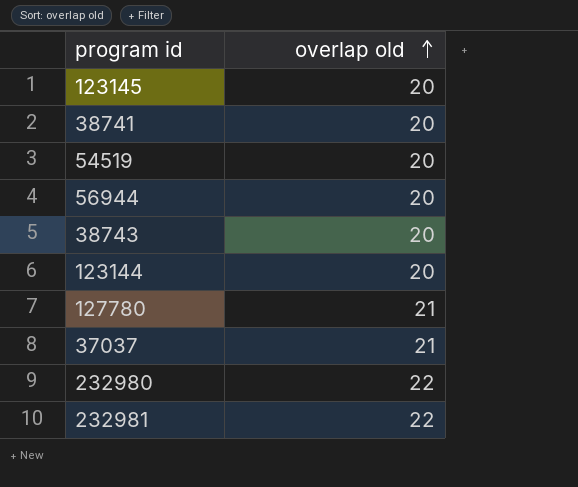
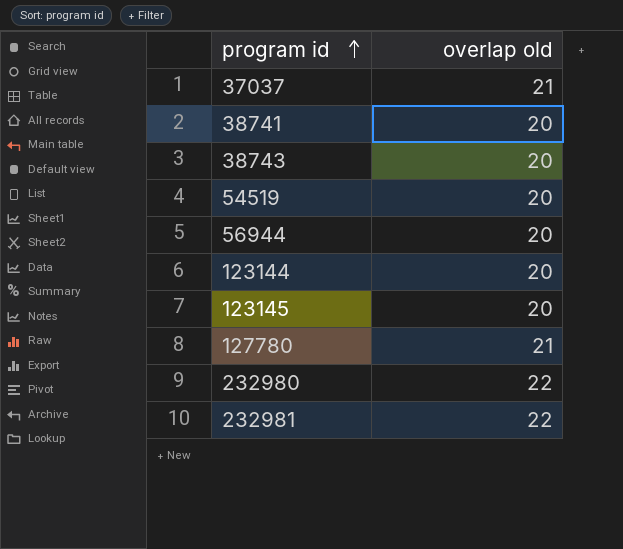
row order: overlap old ascending -> program id ascending

